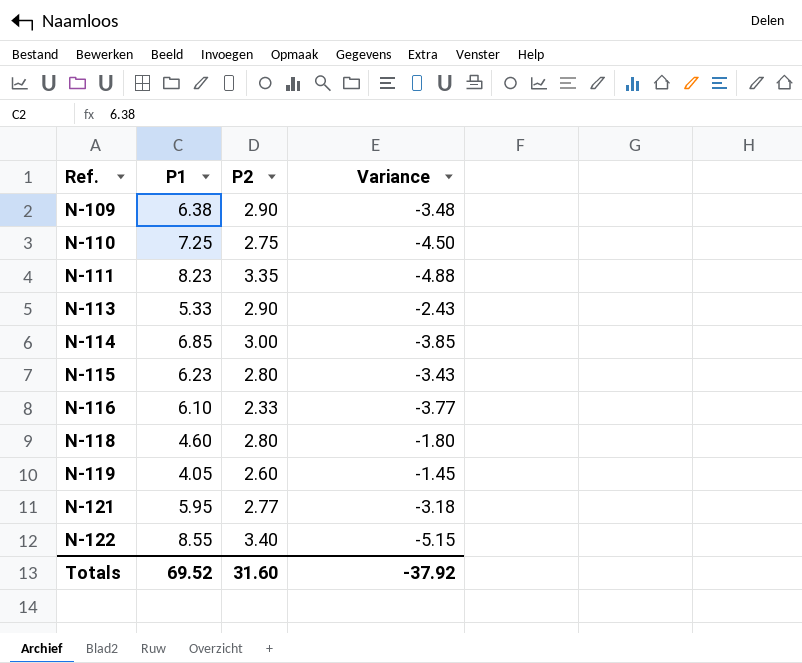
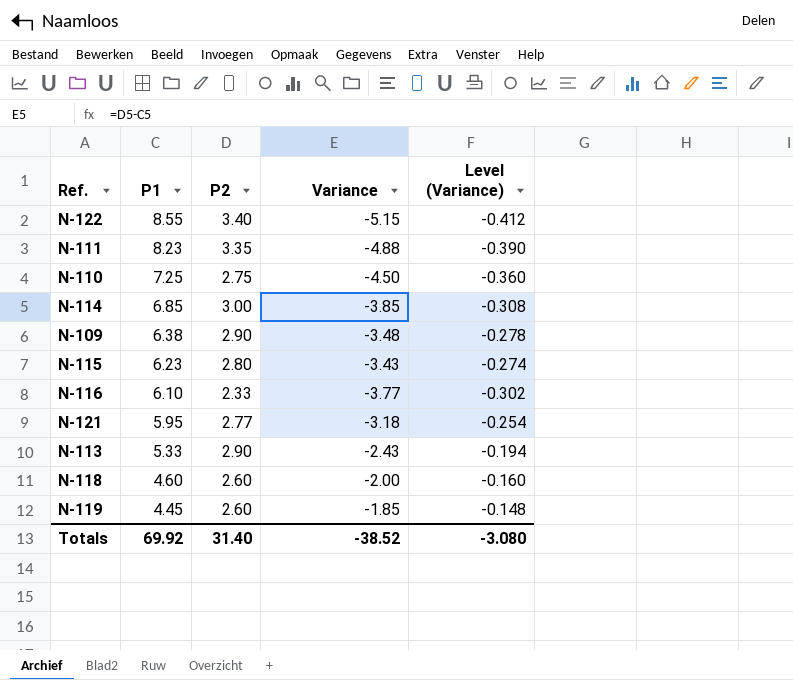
row order: Ref. ascending -> P1 descending
column Level (Variance) | formula: none -> [Variance] * 0.08
N-118 | P2: 2.80 -> 2.60
N-118 | Variance: -1.80 -> -2.00
N-119 | P1: 4.05 -> 4.45
N-119 | Variance: -1.45 -> -1.85
Totals | P1: 69.52 -> 69.92
Totals | P2: 31.60 -> 31.40
Totals | Variance: -37.92 -> -38.52

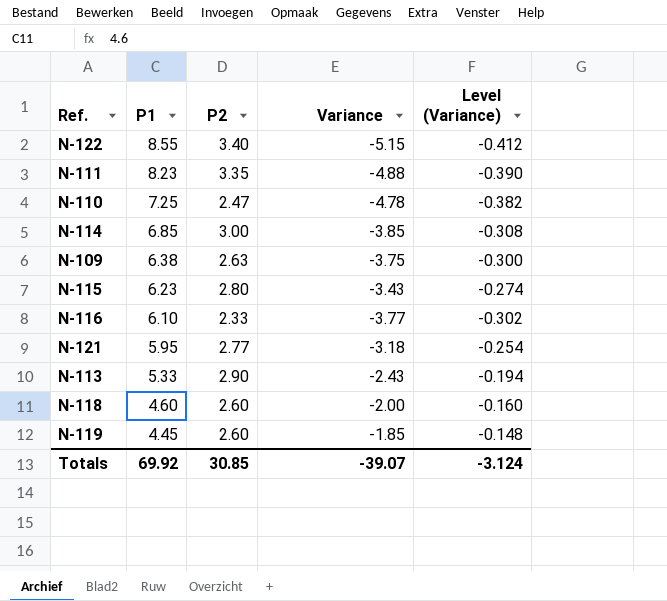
N-110 | P2: 2.75 -> 2.47
N-110 | Variance: -4.50 -> -4.78
N-110 | Level (Variance): -0.360 -> -0.382
N-109 | P2: 2.90 -> 2.63
N-109 | Variance: -3.48 -> -3.75
N-109 | Level (Variance): -0.278 -> -0.300
Totals | P2: 31.40 -> 30.85
Totals | Variance: -38.52 -> -39.07
Totals | Level (Variance): -3.080 -> -3.124

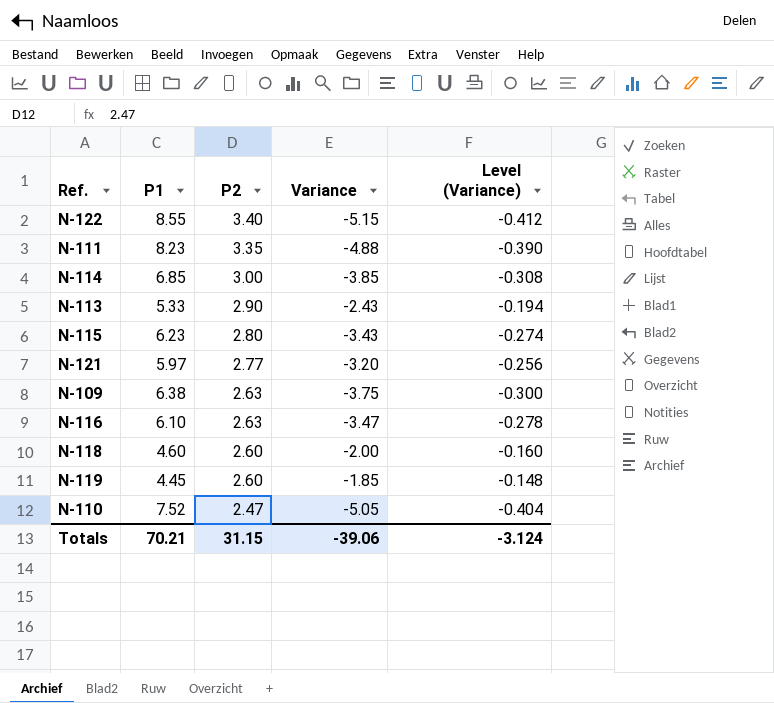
row order: P1 descending -> P2 descending
N-121 | P1: 5.95 -> 5.97
N-121 | Variance: -3.18 -> -3.20
N-121 | Level (Variance): -0.254 -> -0.256
N-116 | P2: 2.33 -> 2.63
N-116 | Variance: -3.77 -> -3.47
N-116 | Level (Variance): -0.302 -> -0.278
N-110 | P1: 7.25 -> 7.52
N-110 | Variance: -4.78 -> -5.05
N-110 | Level (Variance): -0.382 -> -0.404
Totals | P1: 69.92 -> 70.21
Totals | P2: 30.85 -> 31.15
Totals | Variance: -39.07 -> -39.06

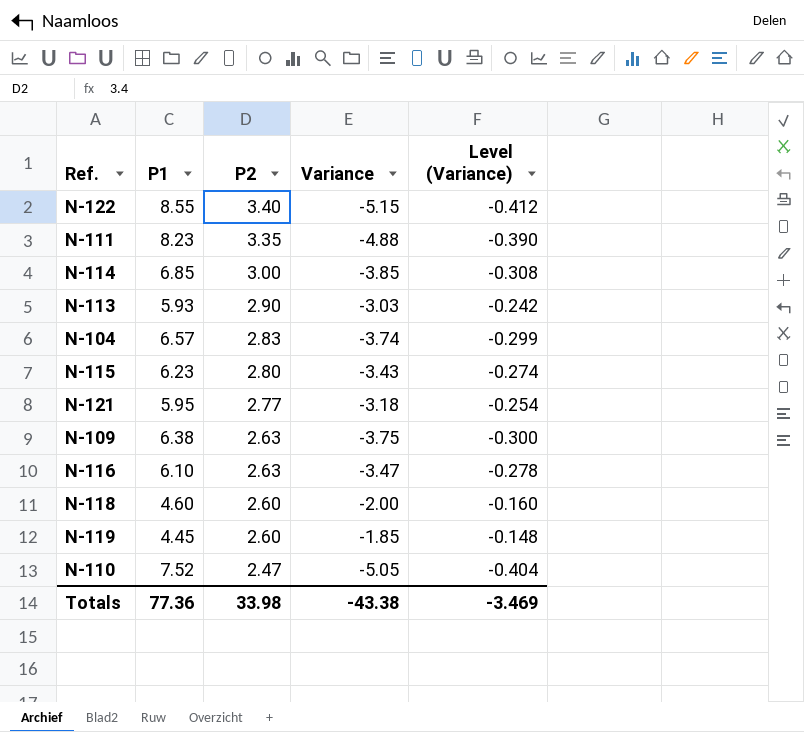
N-113 | P1: 5.33 -> 5.93
N-113 | Variance: -2.43 -> -3.03
N-113 | Level (Variance): -0.194 -> -0.242
row N-104: none -> 6.57 | 2.83 | -3.74 | -0.299
N-121 | P1: 5.97 -> 5.95
N-121 | Variance: -3.20 -> -3.18
N-121 | Level (Variance): -0.256 -> -0.254
Totals | P1: 70.21 -> 77.36
Totals | P2: 31.15 -> 33.98
Totals | Variance: -39.06 -> -43.38
Totals | Level (Variance): -3.124 -> -3.469

